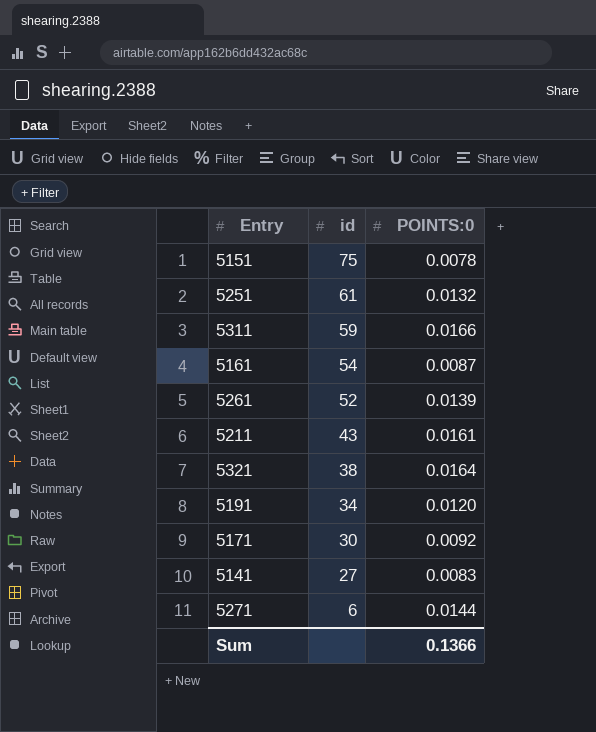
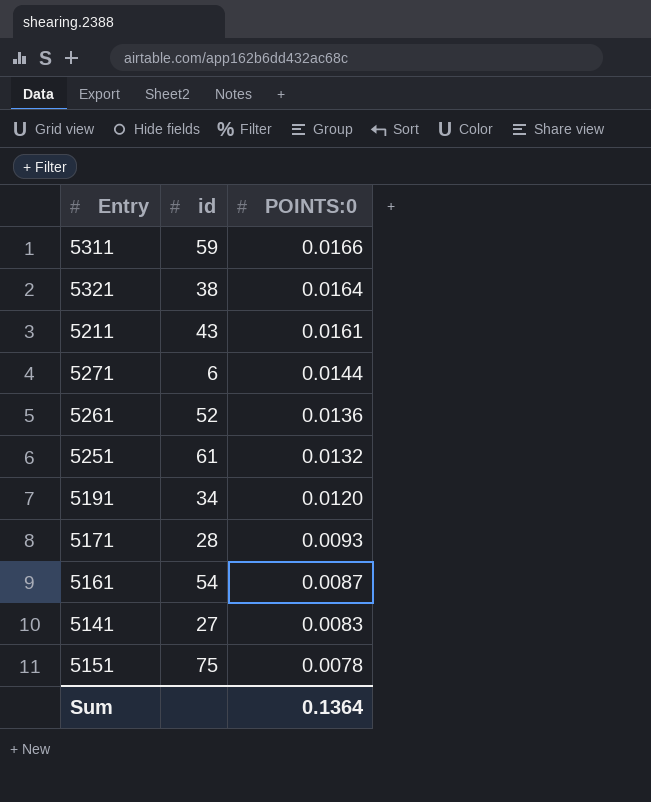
row order: id descending -> POINTS:0 descending
5261 | POINTS:0: 0.0139 -> 0.0136
5171 | id: 30 -> 28
5171 | POINTS:0: 0.0092 -> 0.0093
Sum | POINTS:0: 0.1366 -> 0.1364

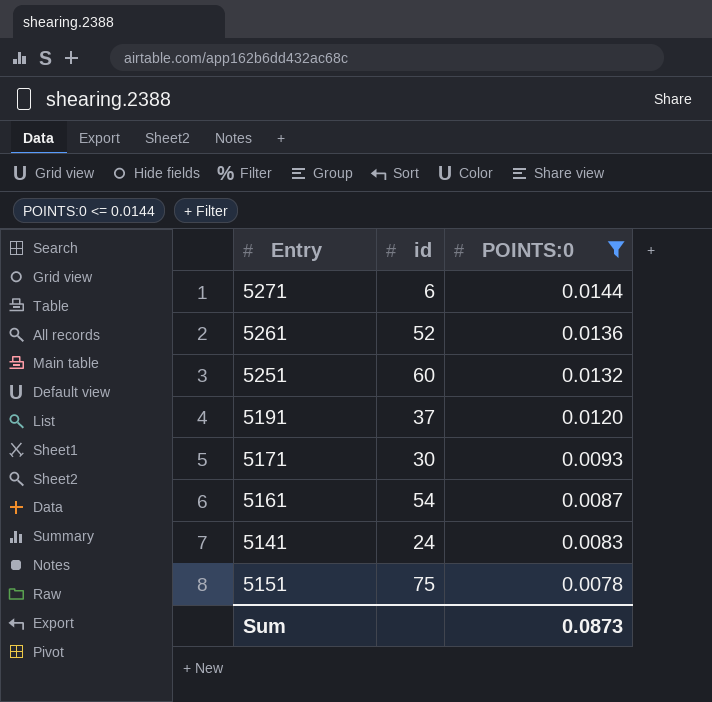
filter: none -> POINTS:0 <= 0.0144
5251 | id: 61 -> 60
5191 | id: 34 -> 37
5171 | id: 28 -> 30
5141 | id: 27 -> 24
Sum | POINTS:0: 0.1364 -> 0.0873

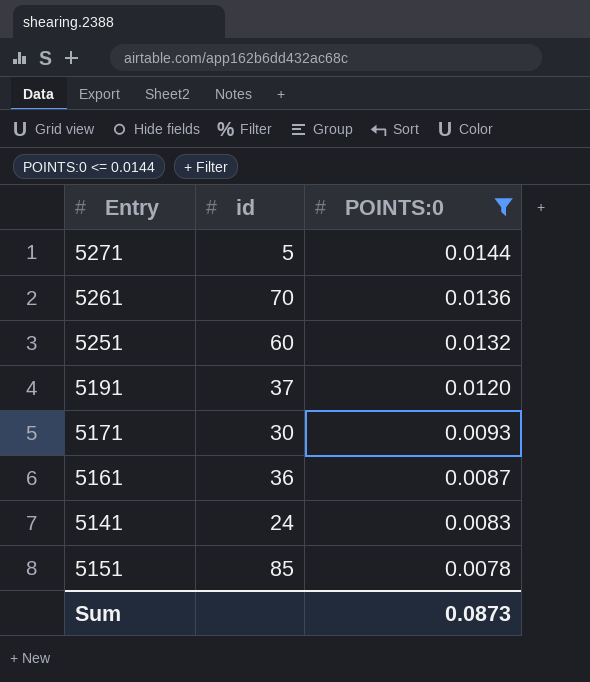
5271 | id: 6 -> 5
5261 | id: 52 -> 70
5161 | id: 54 -> 36
5151 | id: 75 -> 85

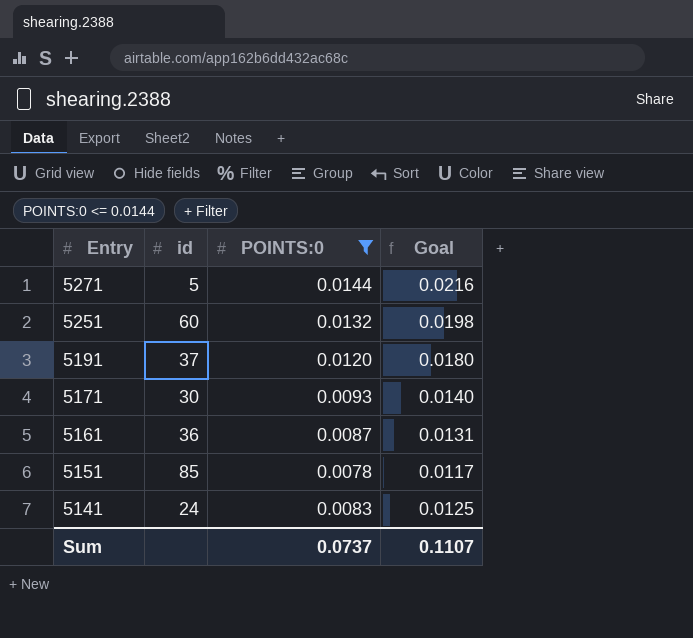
row order: POINTS:0 descending -> Entry descending
column Goal | formula: none -> [POINTS:0] * 1.5
row 5261: 70 | 0.0136 -> none
Sum | POINTS:0: 0.0873 -> 0.0737

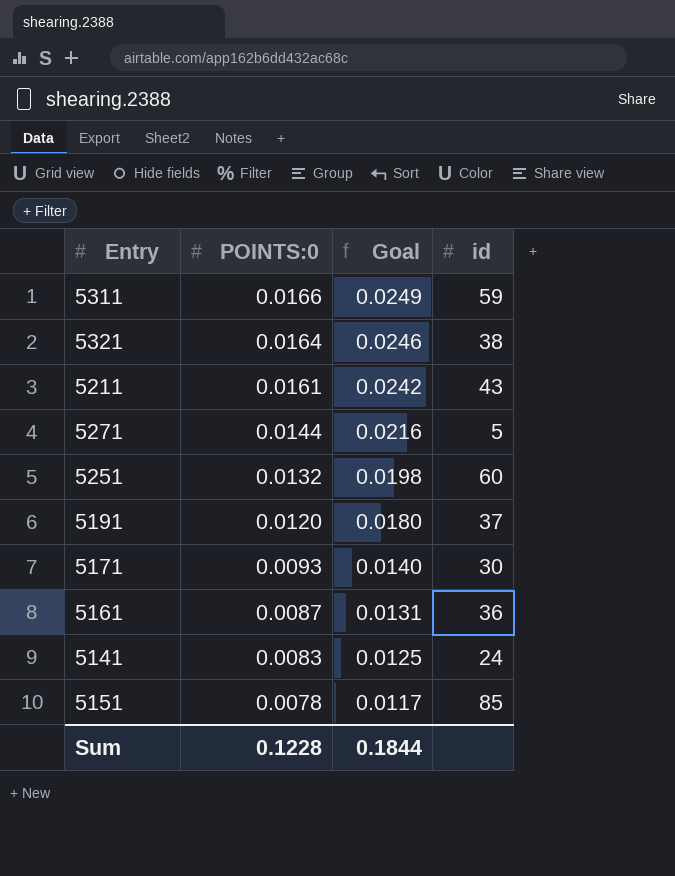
filter: POINTS:0 <= 0.0144 -> none
row order: Entry descending -> POINTS:0 descending
column id | position: 2 -> 4
Sum | POINTS:0: 0.0737 -> 0.1228
Sum | Goal: 0.1107 -> 0.1844

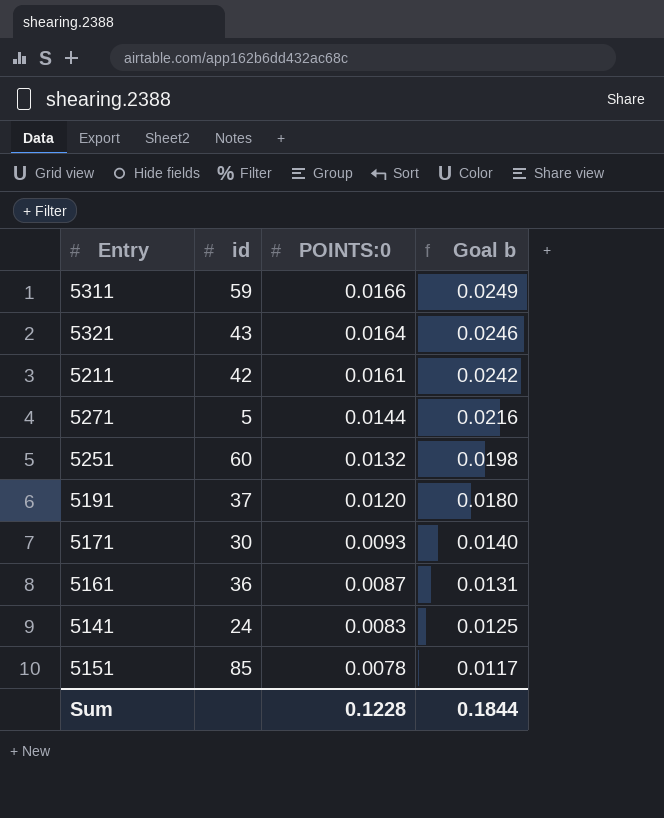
column id | position: 4 -> 2
column name: Goal -> Goal b
5321 | id: 38 -> 43
5211 | id: 43 -> 42

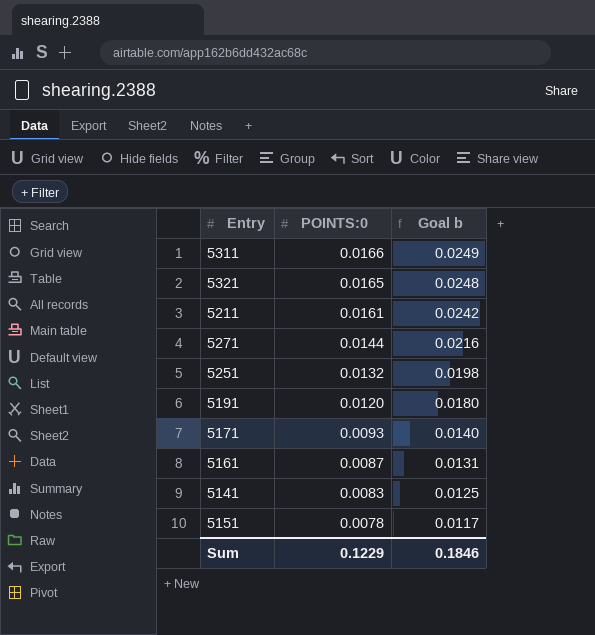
column id | position: 2 -> none
5321 | POINTS:0: 0.0164 -> 0.0165
5321 | Goal b: 0.0246 -> 0.0248
Sum | POINTS:0: 0.1228 -> 0.1229
Sum | Goal b: 0.1844 -> 0.1846

